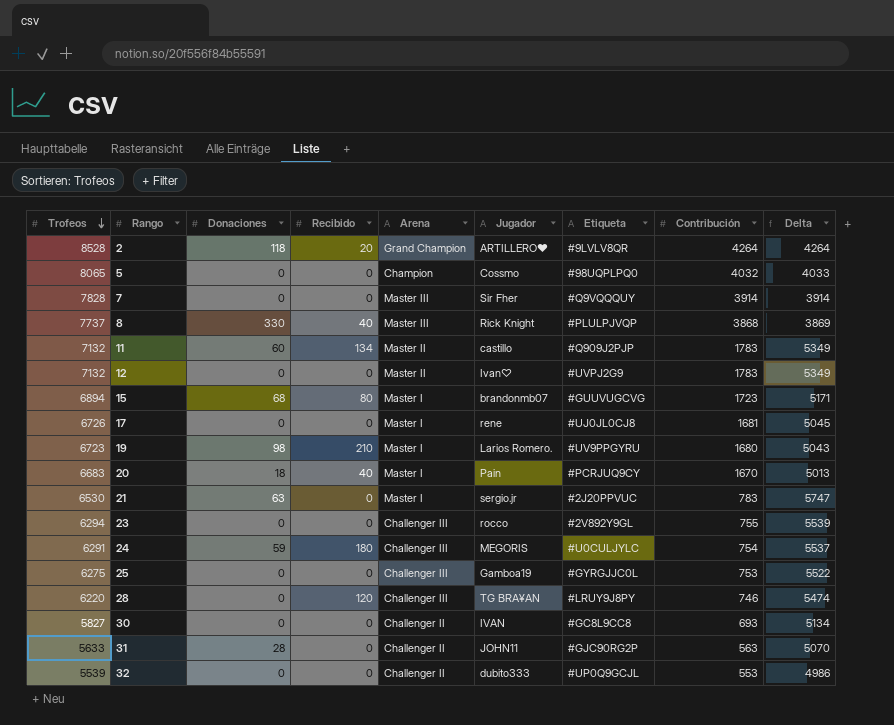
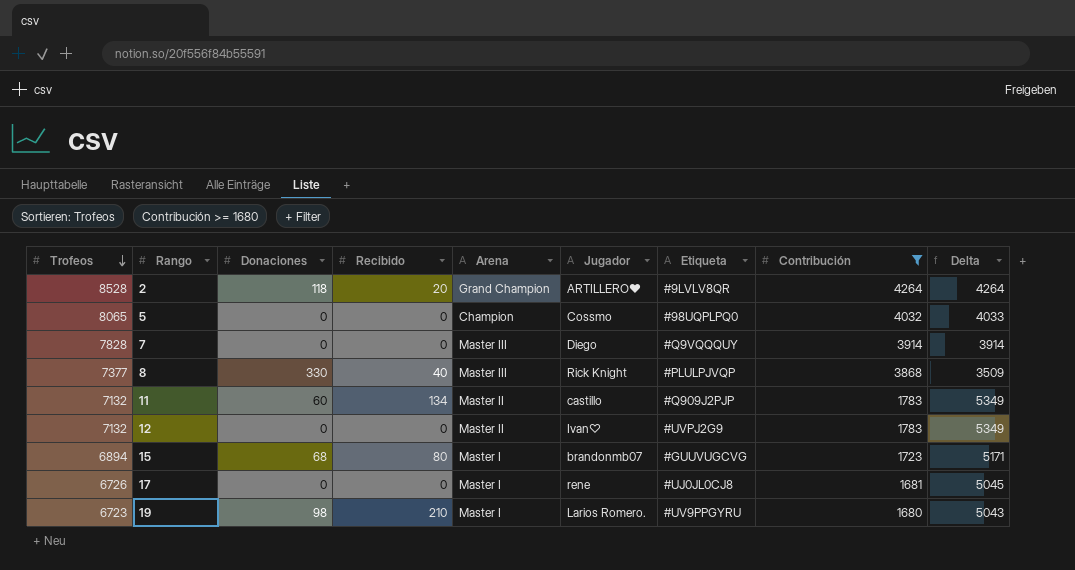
filter: none -> Contribución >= 1680
7 | Jugador: Sir Fher -> Diego
8 | Trofeos: 7737 -> 7377
8 | Delta: 3869 -> 3509

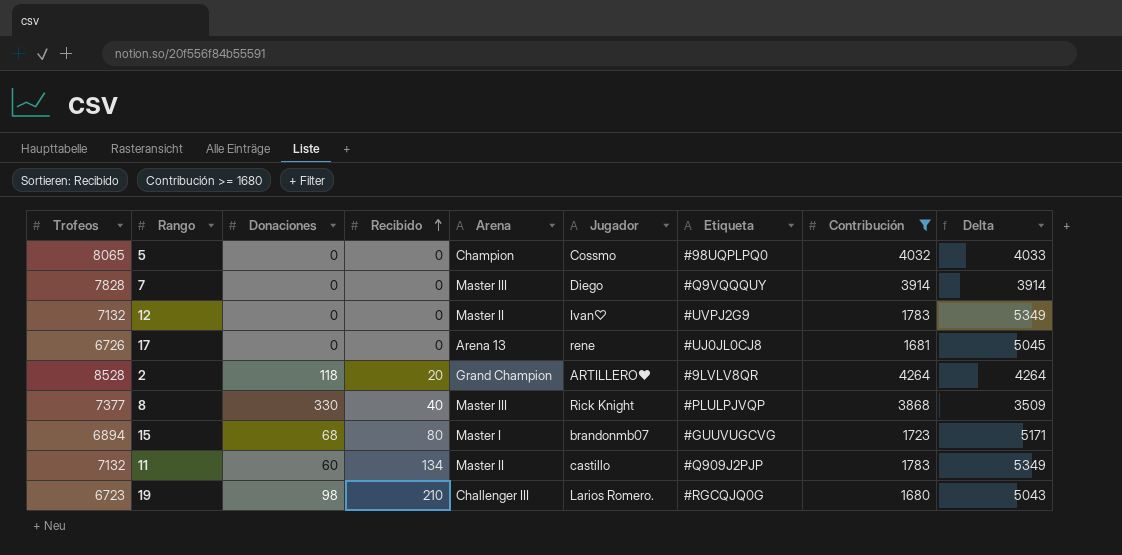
row order: Trofeos descending -> Recibido ascending
17 | Arena: Master I -> Arena 13
19 | Arena: Master I -> Challenger III
19 | Etiqueta: #UV9PPGYRU -> #RGCQJQ0G

